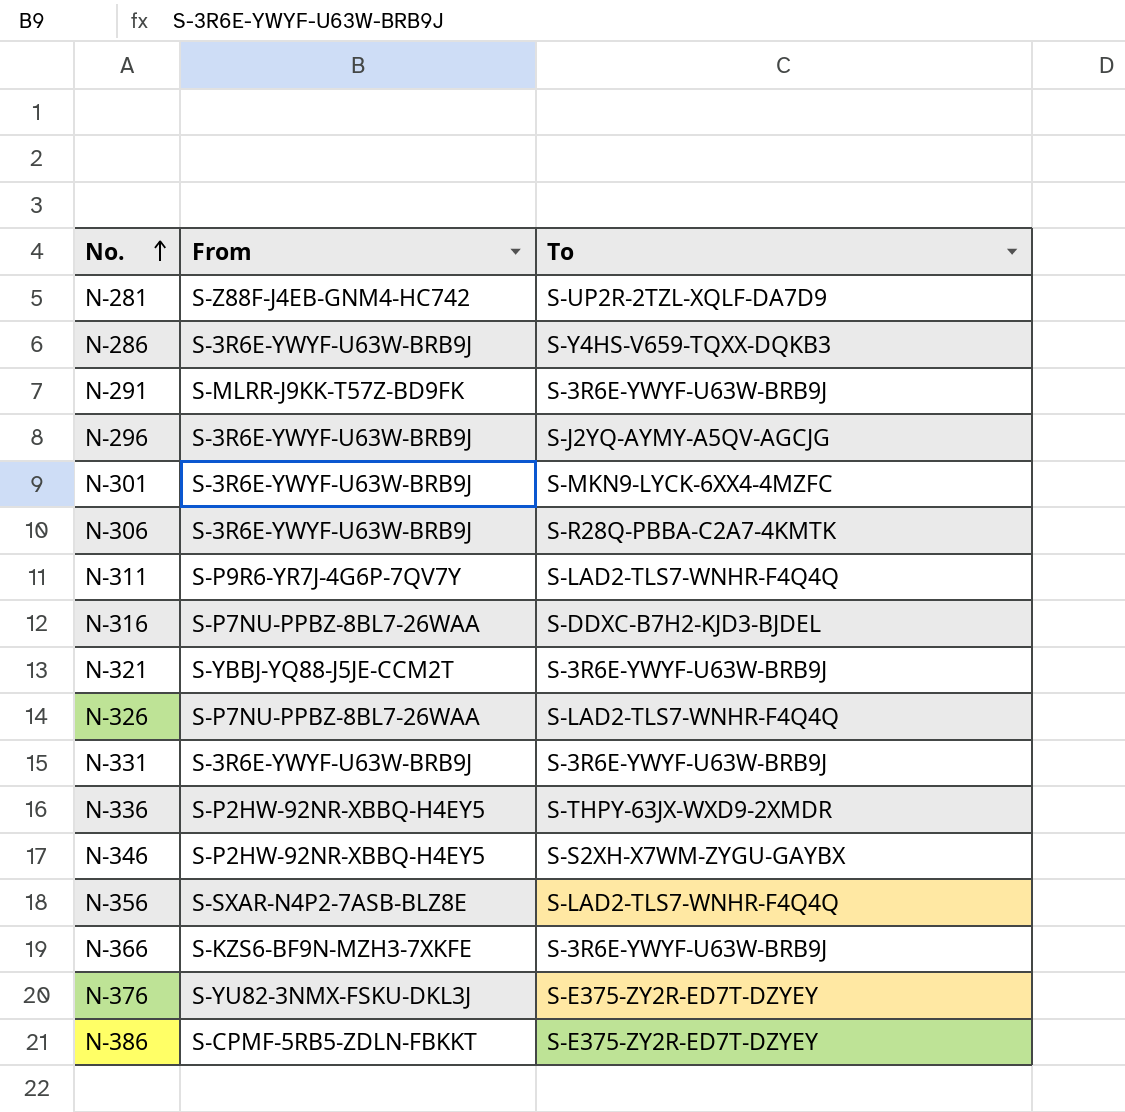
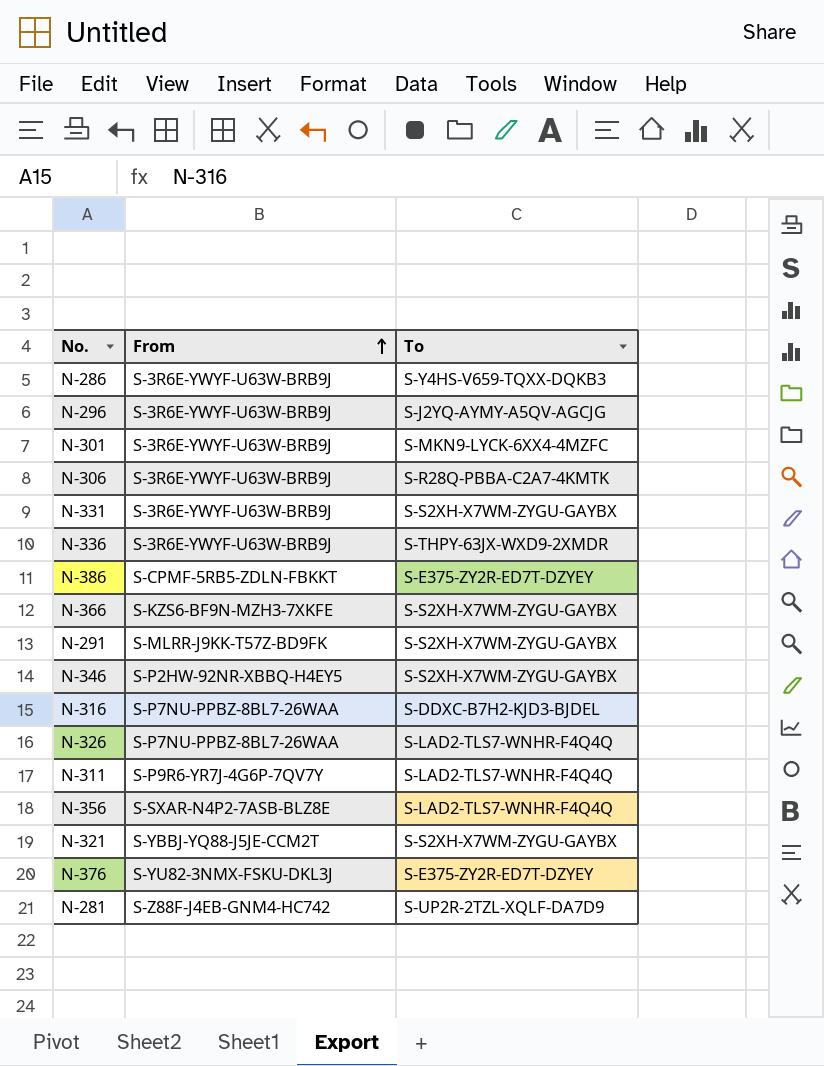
row order: No. ascending -> From ascending
N-331 | To: S-3R6E-YWYF-U63W-BRB9J -> S-S2XH-X7WM-ZYGU-GAYBX
N-336 | From: S-P2HW-92NR-XBBQ-H4EY5 -> S-3R6E-YWYF-U63W-BRB9J
N-366 | To: S-3R6E-YWYF-U63W-BRB9J -> S-S2XH-X7WM-ZYGU-GAYBX
N-291 | To: S-3R6E-YWYF-U63W-BRB9J -> S-S2XH-X7WM-ZYGU-GAYBX
N-321 | To: S-3R6E-YWYF-U63W-BRB9J -> S-S2XH-X7WM-ZYGU-GAYBX

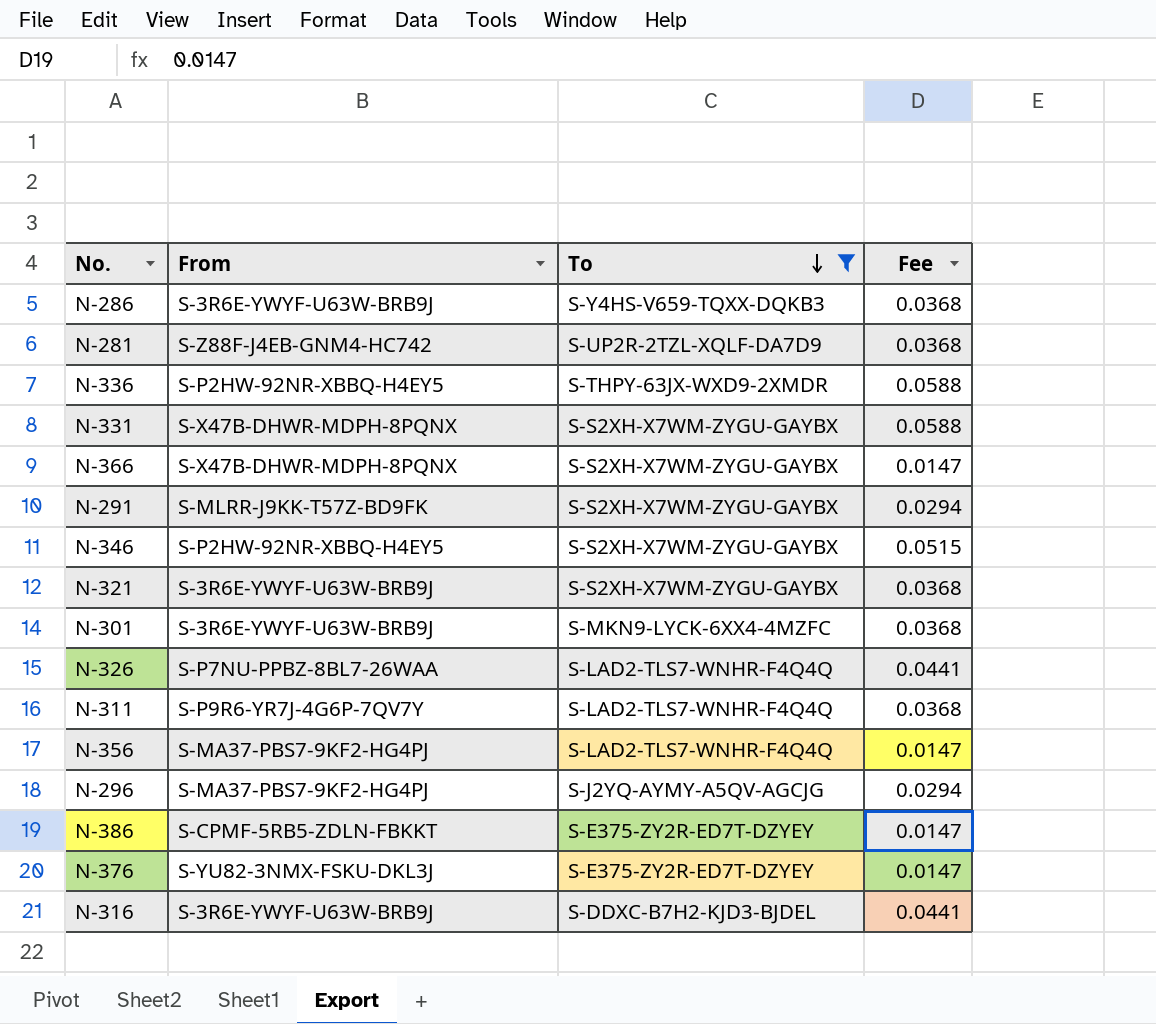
filter: none -> To != S-R28Q-PBBA-C2A7-4KMTK
row order: From ascending -> To descending
column Fee | position: none -> 4
N-336 | From: S-3R6E-YWYF-U63W-BRB9J -> S-P2HW-92NR-XBBQ-H4EY5
N-331 | From: S-3R6E-YWYF-U63W-BRB9J -> S-X47B-DHWR-MDPH-8PQNX
N-366 | From: S-KZS6-BF9N-MZH3-7XKFE -> S-X47B-DHWR-MDPH-8PQNX
N-321 | From: S-YBBJ-YQ88-J5JE-CCM2T -> S-3R6E-YWYF-U63W-BRB9J
N-356 | From: S-SXAR-N4P2-7ASB-BLZ8E -> S-MA37-PBS7-9KF2-HG4PJ
N-296 | From: S-3R6E-YWYF-U63W-BRB9J -> S-MA37-PBS7-9KF2-HG4PJ
N-316 | From: S-P7NU-PPBZ-8BL7-26WAA -> S-3R6E-YWYF-U63W-BRB9J

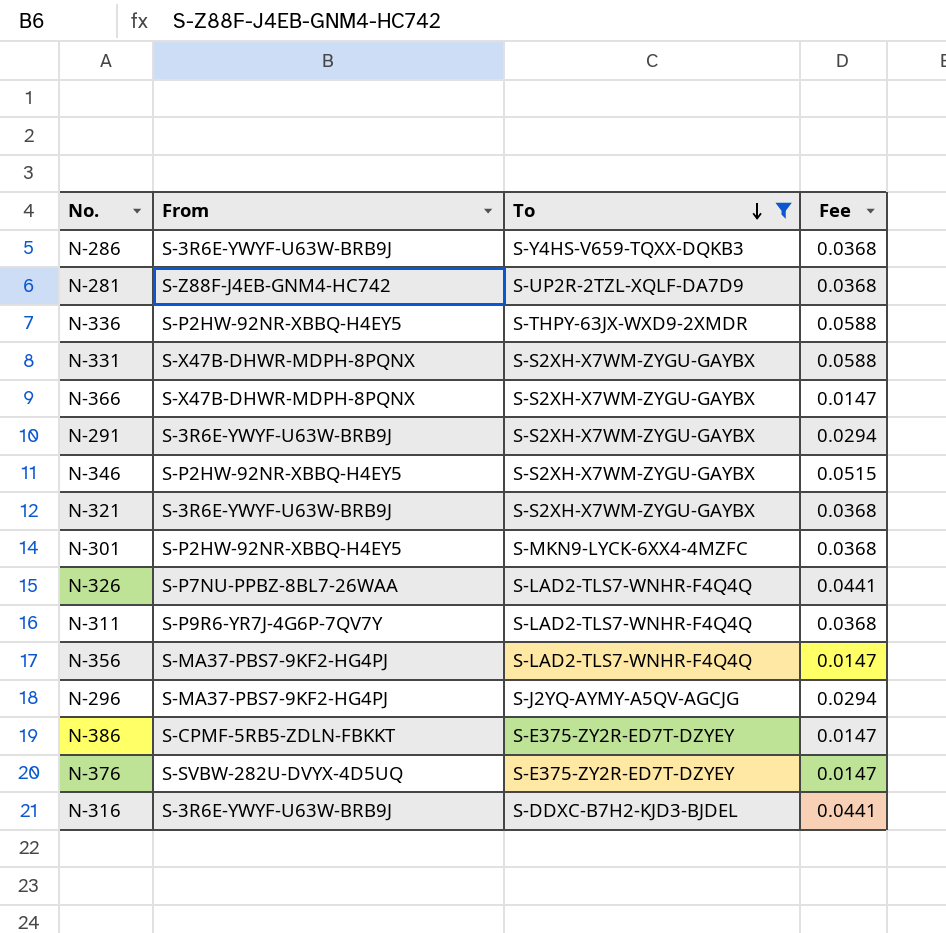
N-291 | From: S-MLRR-J9KK-T57Z-BD9FK -> S-3R6E-YWYF-U63W-BRB9J
N-301 | From: S-3R6E-YWYF-U63W-BRB9J -> S-P2HW-92NR-XBBQ-H4EY5
N-376 | From: S-YU82-3NMX-FSKU-DKL3J -> S-SVBW-282U-DVYX-4D5UQ

